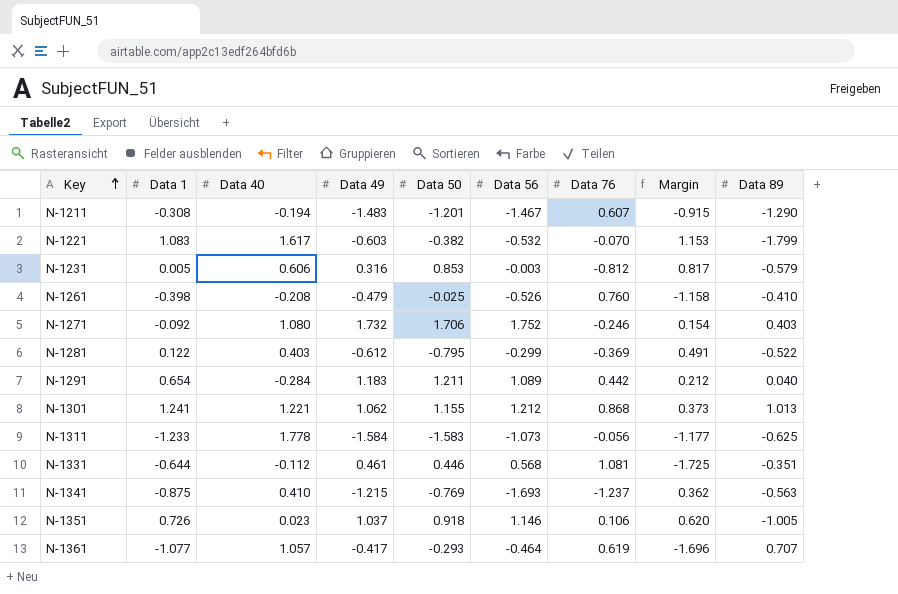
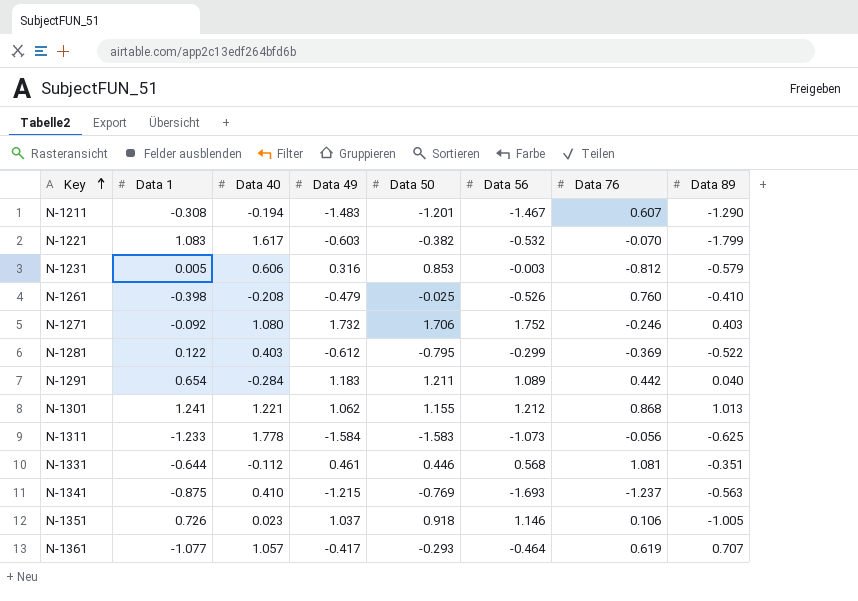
column Margin | formula: [Data 1] - [Data 76] -> none

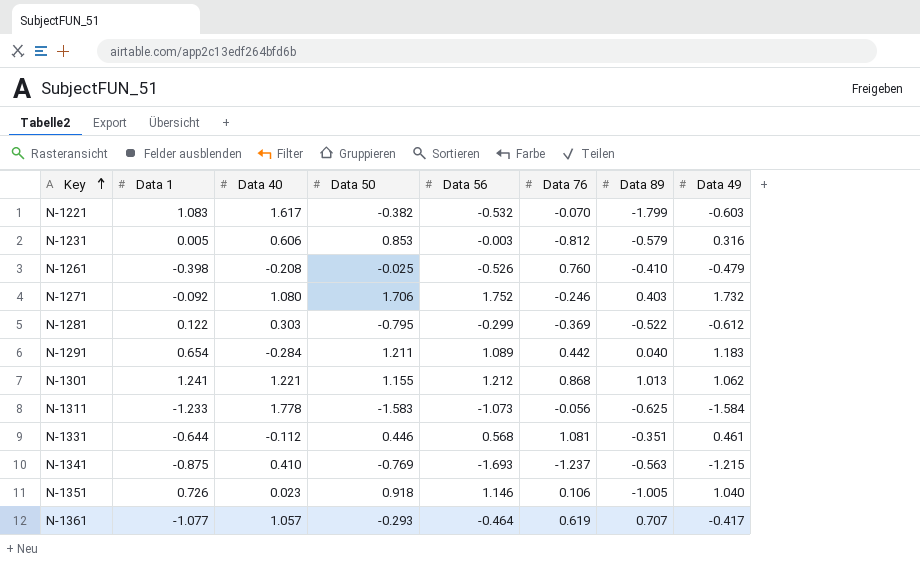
column Data 49 | position: 4 -> 8
row N-1211: -0.308 | -0.194 | -1.483 | -1.201 | -1.467 | 0.607 | -1.290 -> none
N-1281 | Data 40: 0.403 -> 0.303
N-1351 | Data 49: 1.037 -> 1.040

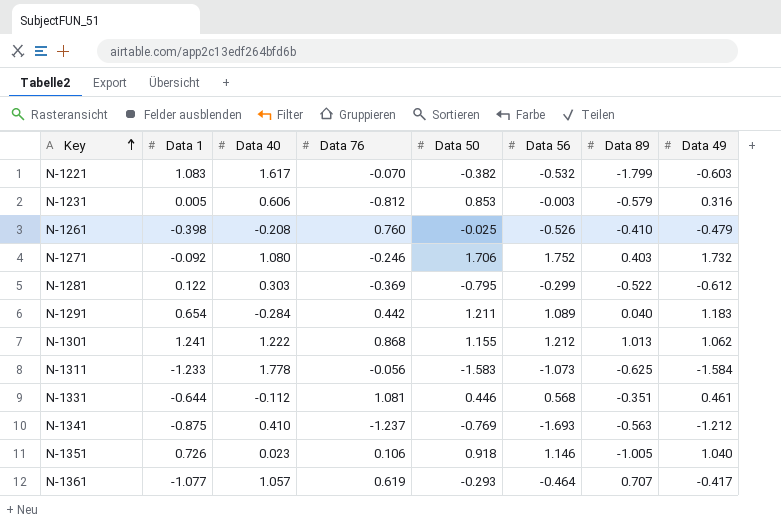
column Data 76 | position: 6 -> 4
N-1301 | Data 40: 1.221 -> 1.222
N-1341 | Data 49: -1.215 -> -1.212

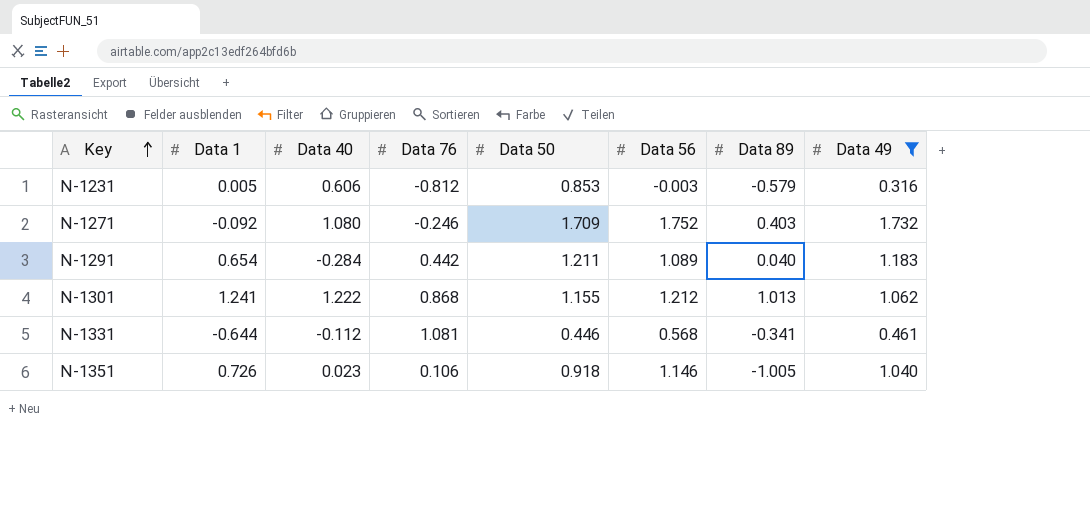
filter: none -> Data 49 >= 0.316
N-1271 | Data 50: 1.706 -> 1.709
N-1331 | Data 89: -0.351 -> -0.341

